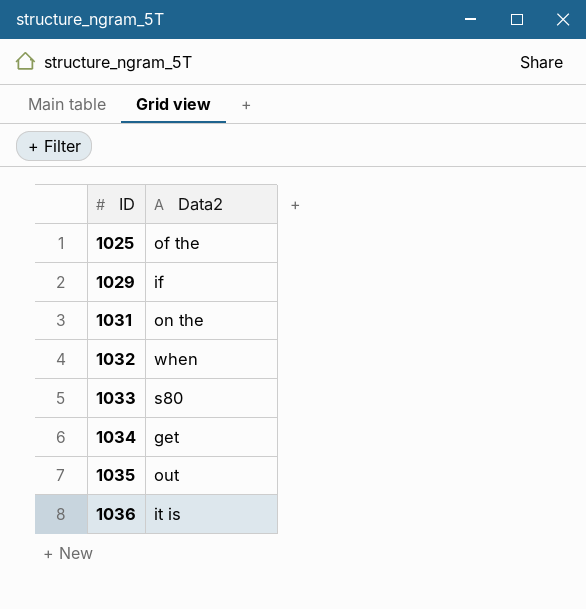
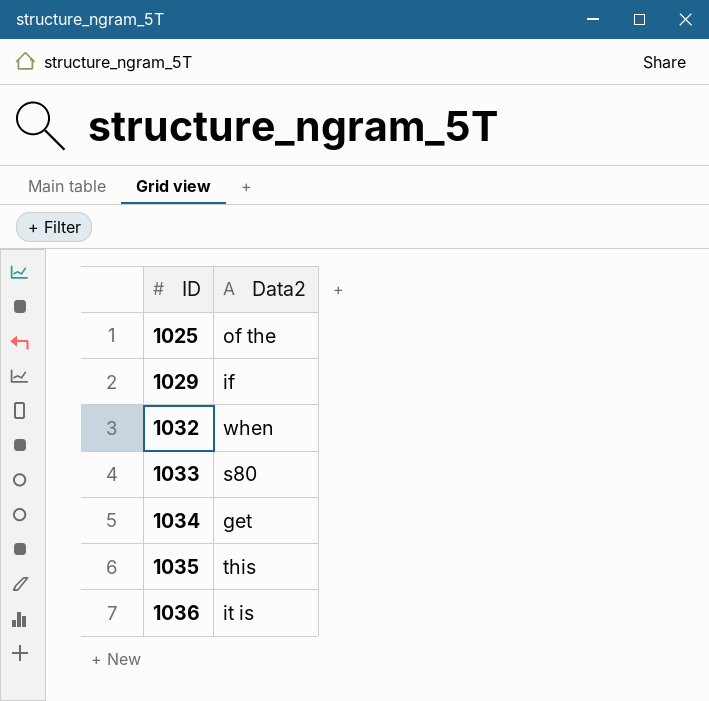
row 1031: on the -> none
1035 | Data2: out -> this

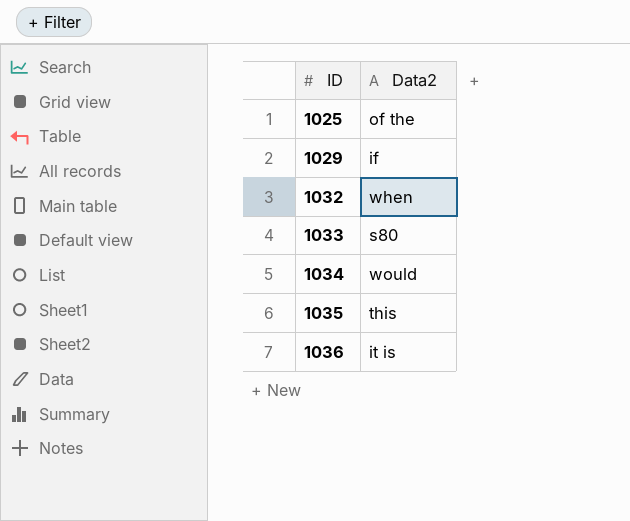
1034 | Data2: get -> would

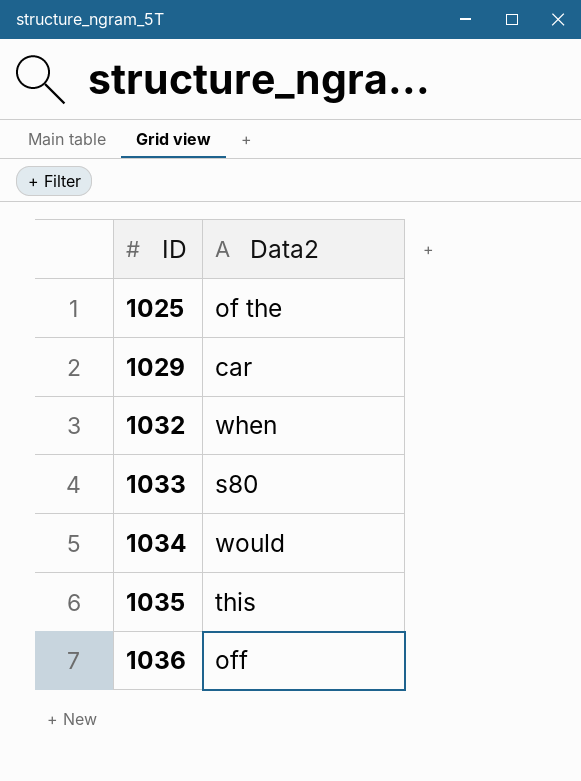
1029 | Data2: if -> car
1036 | Data2: it is -> off

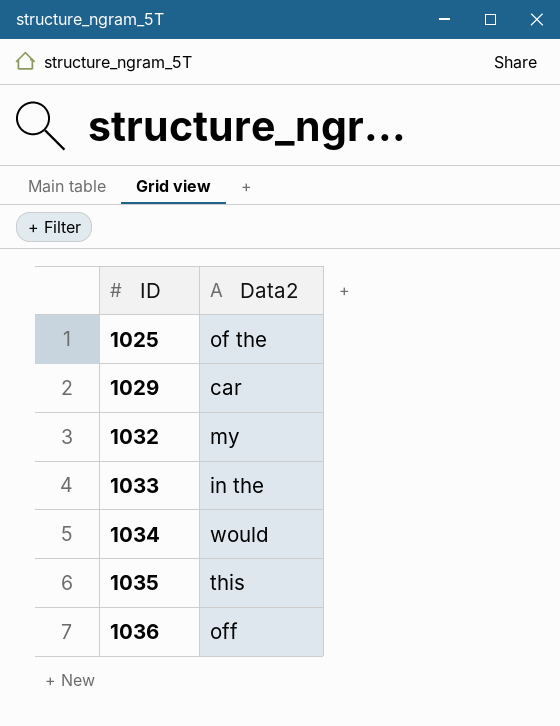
1032 | Data2: when -> my
1033 | Data2: s80 -> in the

